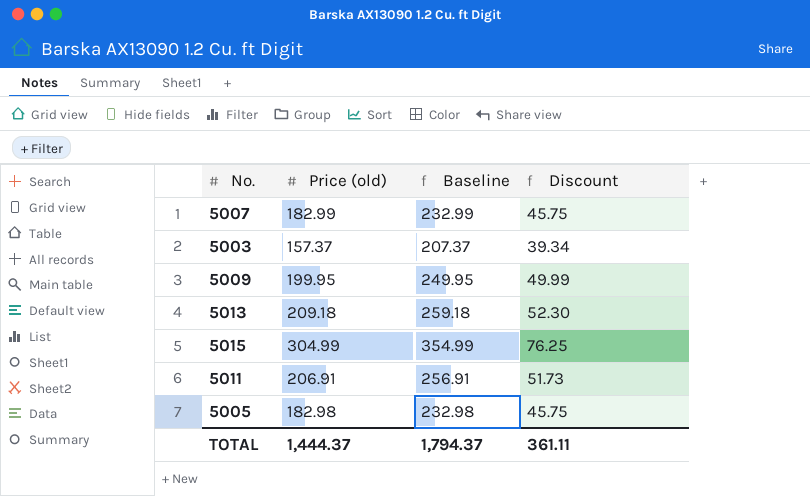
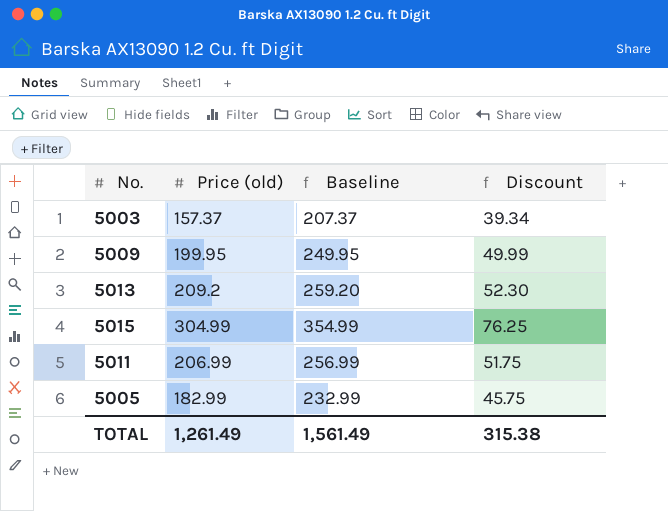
row 5007: 182.99 | 232.99 | 45.75 -> none
5013 | Price (old): 209.18 -> 209.2
5013 | Baseline: 259.18 -> 259.20
5011 | Price (old): 206.91 -> 206.99
5011 | Baseline: 256.91 -> 256.99
5011 | Discount: 51.73 -> 51.75
5005 | Price (old): 182.98 -> 182.99
5005 | Baseline: 232.98 -> 232.99
TOTAL | Price (old): 1,444.37 -> 1,261.49
TOTAL | Baseline: 1,794.37 -> 1,561.49
TOTAL | Discount: 361.11 -> 315.38

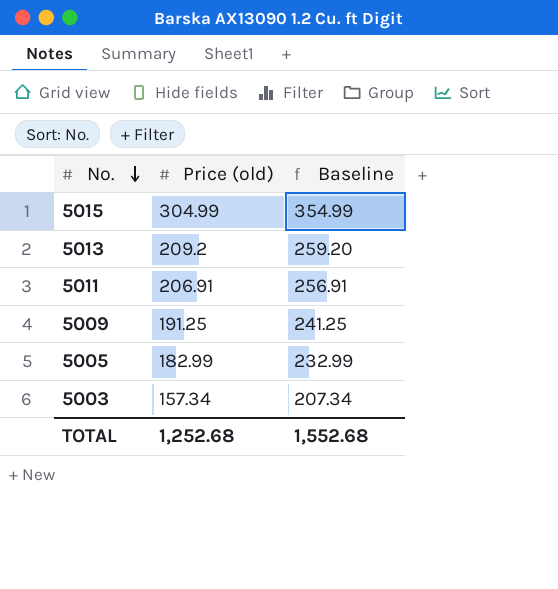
row order: none -> No. descending
column Discount | formula: [Price (old)] * 0.25 -> none
5011 | Price (old): 206.99 -> 206.91
5011 | Baseline: 256.99 -> 256.91
5009 | Price (old): 199.95 -> 191.25
5009 | Baseline: 249.95 -> 241.25
5003 | Price (old): 157.37 -> 157.34
5003 | Baseline: 207.37 -> 207.34
TOTAL | Price (old): 1,261.49 -> 1,252.68
TOTAL | Baseline: 1,561.49 -> 1,552.68

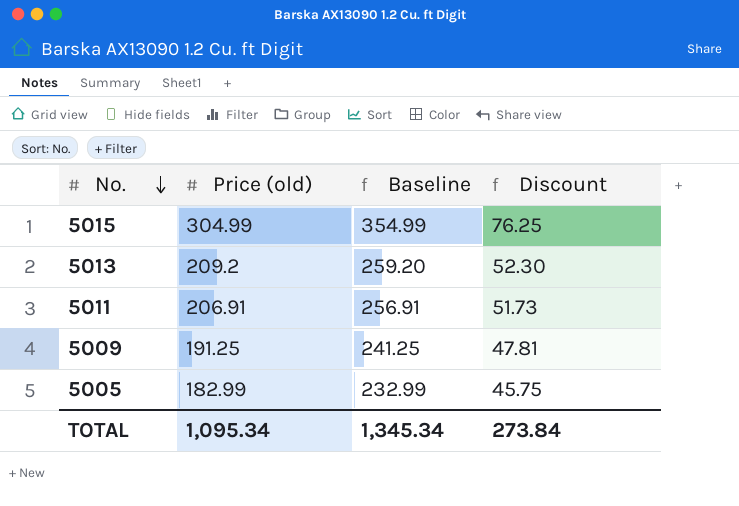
column Discount | formula: none -> [Price (old)] * 0.25
row 5003: 157.34 | 207.34 -> none
TOTAL | Price (old): 1,252.68 -> 1,095.34
TOTAL | Baseline: 1,552.68 -> 1,345.34

